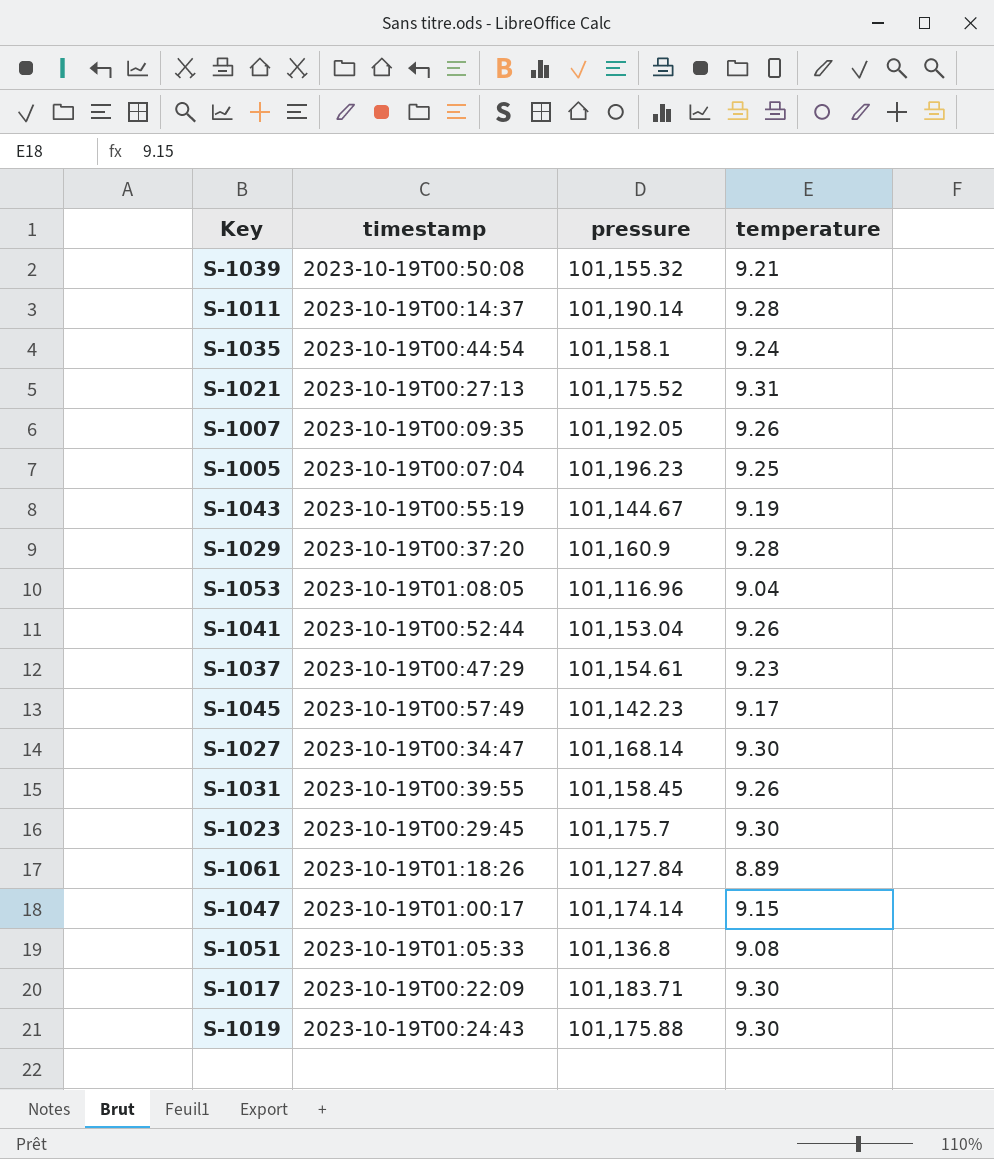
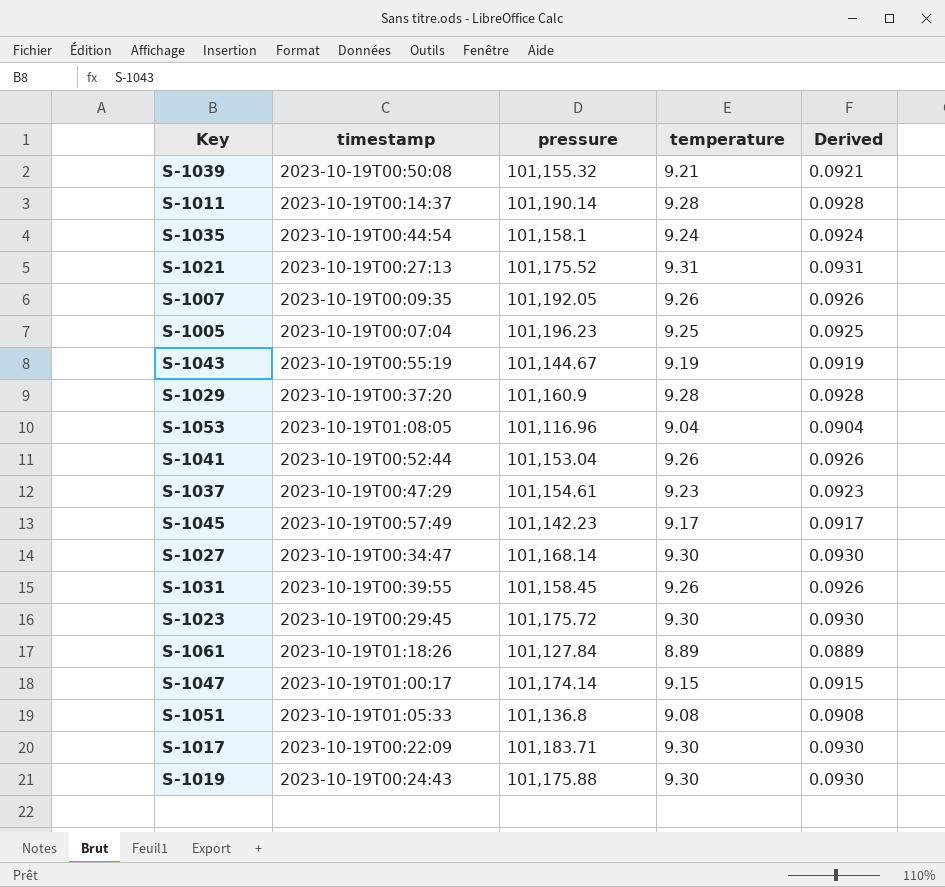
column Derived | formula: none -> [temperature] * 0.01
S-1023 | pressure: 101,175.7 -> 101,175.72

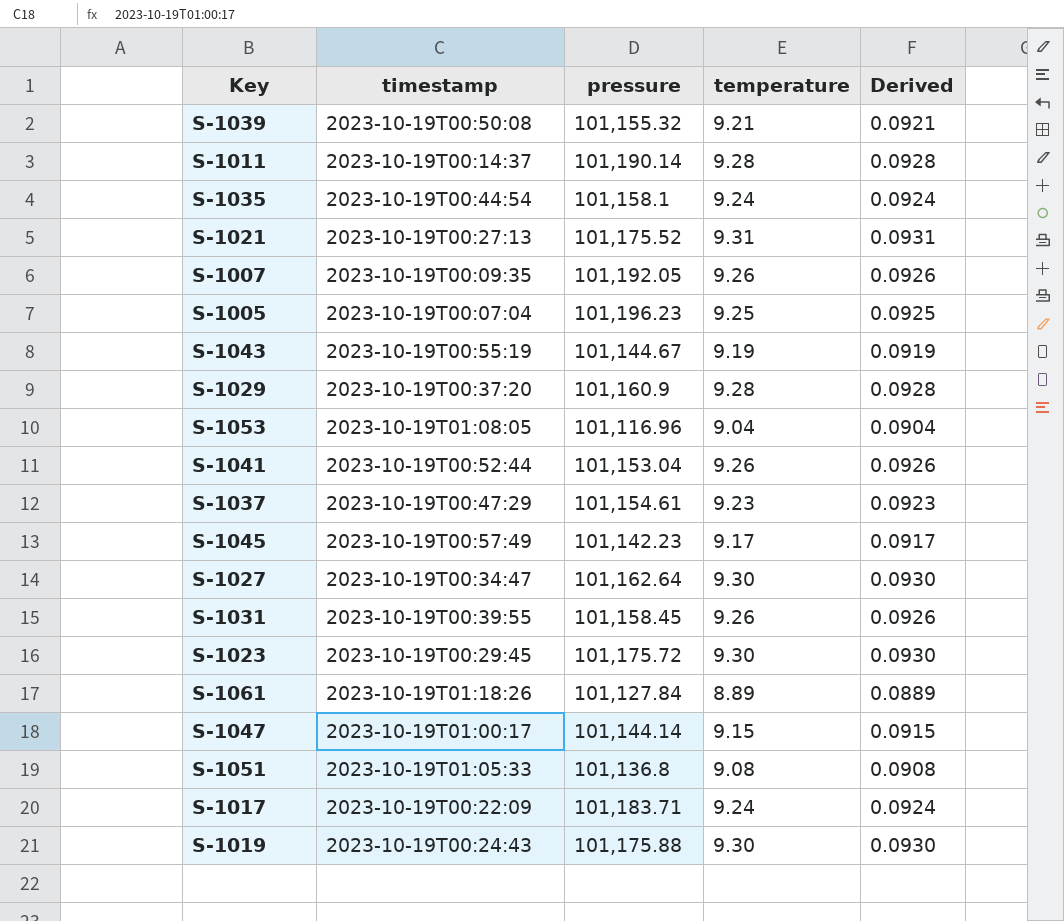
S-1027 | pressure: 101,168.14 -> 101,162.64
S-1047 | pressure: 101,174.14 -> 101,144.14
S-1017 | temperature: 9.30 -> 9.24
S-1017 | Derived: 0.0930 -> 0.0924

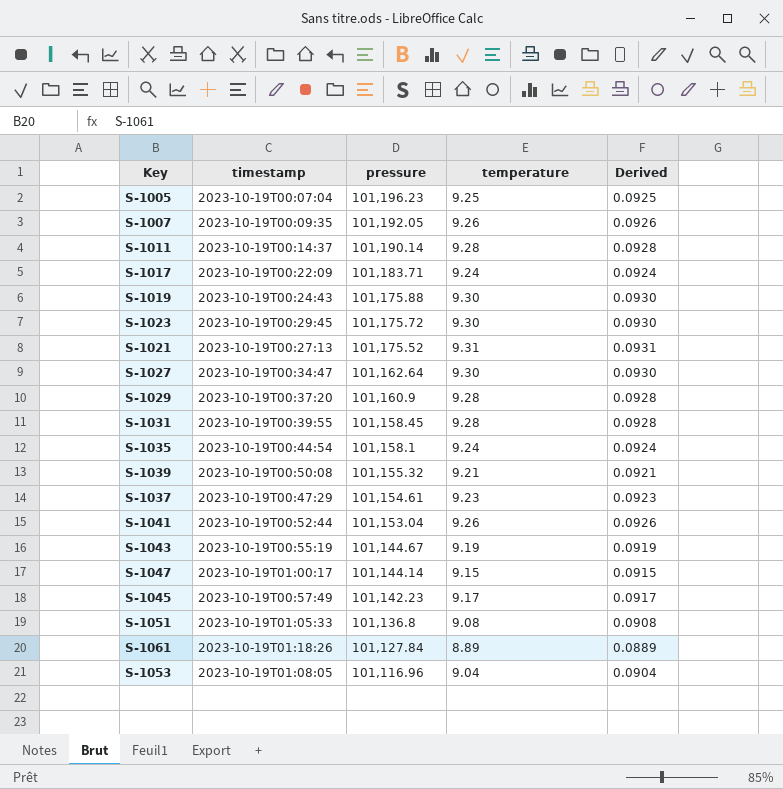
row order: none -> pressure descending
S-1031 | temperature: 9.26 -> 9.28
S-1031 | Derived: 0.0926 -> 0.0928

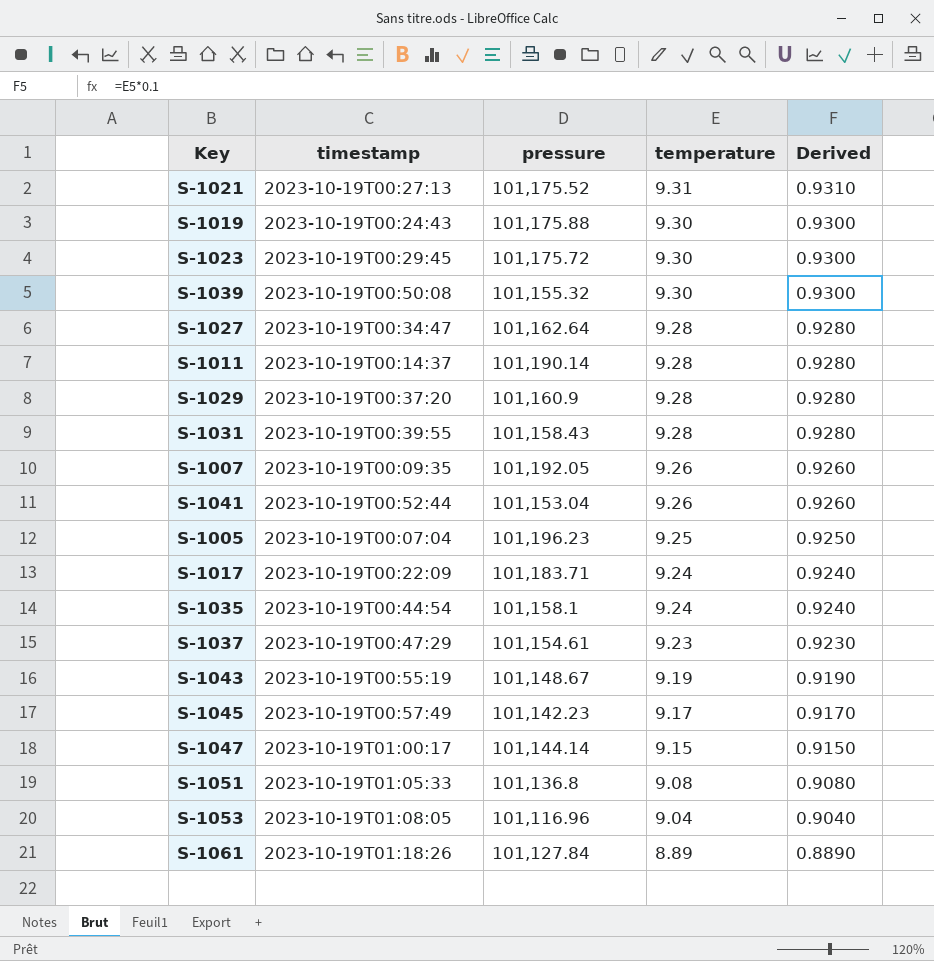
row order: pressure descending -> temperature descending
column Derived | formula: [temperature] * 0.01 -> [temperature] * 0.1
S-1039 | temperature: 9.21 -> 9.30
S-1027 | temperature: 9.30 -> 9.28
S-1031 | pressure: 101,158.45 -> 101,158.43
S-1043 | pressure: 101,144.67 -> 101,148.67

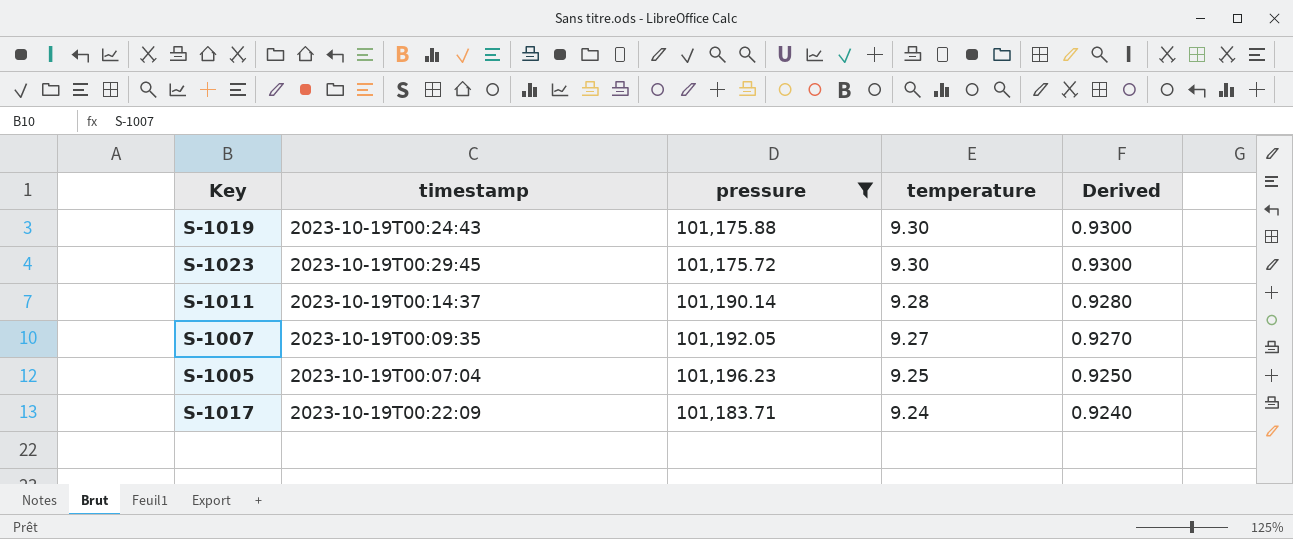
filter: none -> pressure >= 101,175.72
S-1007 | temperature: 9.26 -> 9.27
S-1007 | Derived: 0.9260 -> 0.9270

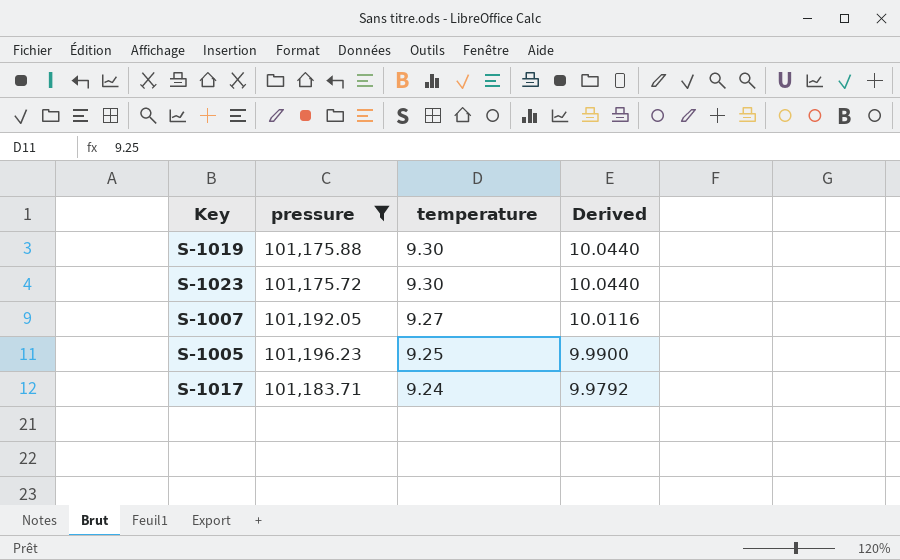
column timestamp | position: 2 -> none
column Derived | formula: [temperature] * 0.1 -> [temperature] * 1.08
row S-1011: 2023-10-19T00:14:37 | 101,190.14 | 9.28 | 0.9280 -> none

